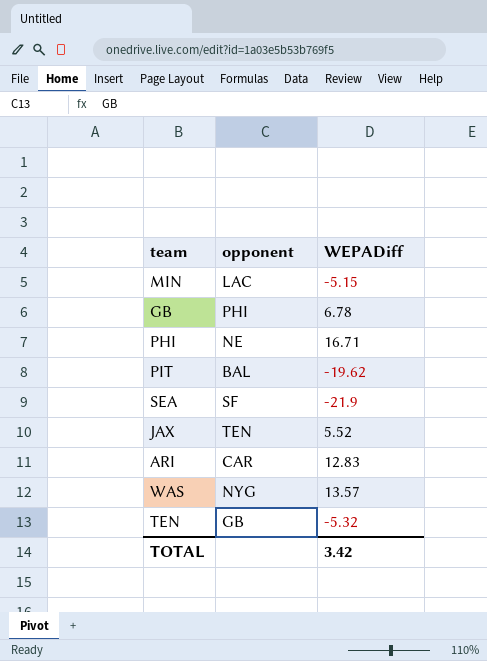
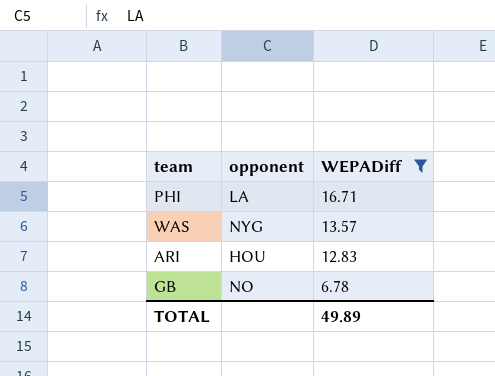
filter: none -> WEPADiff >= 6.78
row order: none -> WEPADiff descending
PHI | opponent: NE -> LA
ARI | opponent: CAR -> HOU
GB | opponent: PHI -> NO
TOTAL | WEPADiff: 3.42 -> 49.89

